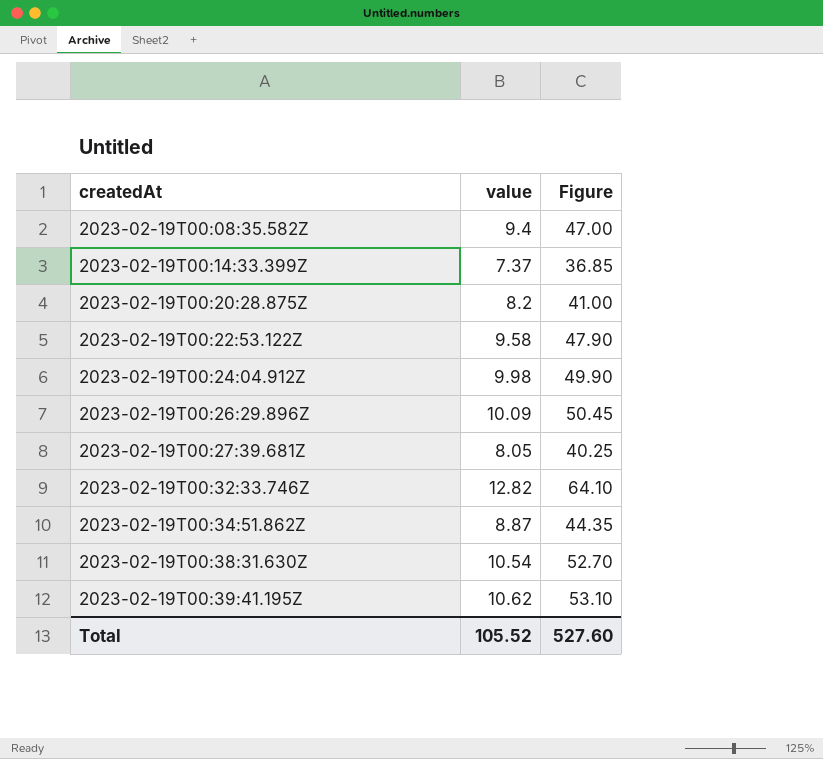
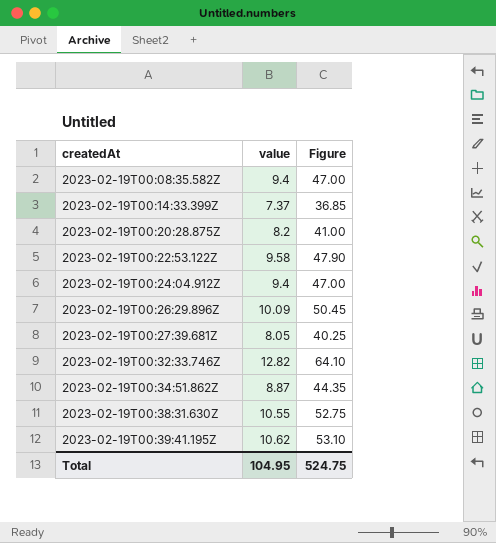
2023-02-19T00:24:04.912Z | value: 9.98 -> 9.4
2023-02-19T00:24:04.912Z | Figure: 49.90 -> 47.00
2023-02-19T00:38:31.630Z | value: 10.54 -> 10.55
2023-02-19T00:38:31.630Z | Figure: 52.70 -> 52.75
Total | value: 105.52 -> 104.95
Total | Figure: 527.60 -> 524.75

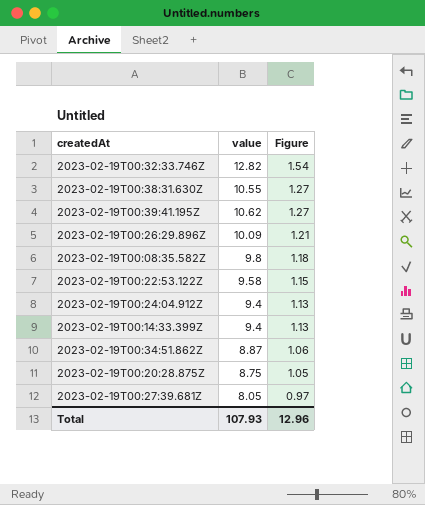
row order: createdAt ascending -> Figure descending
column Figure | formula: [value] * 5 -> [value] * 0.12
2023-02-19T00:08:35.582Z | value: 9.4 -> 9.8
2023-02-19T00:14:33.399Z | value: 7.37 -> 9.4
2023-02-19T00:20:28.875Z | value: 8.2 -> 8.75
Total | value: 104.95 -> 107.93
Total | Figure: 524.75 -> 12.96

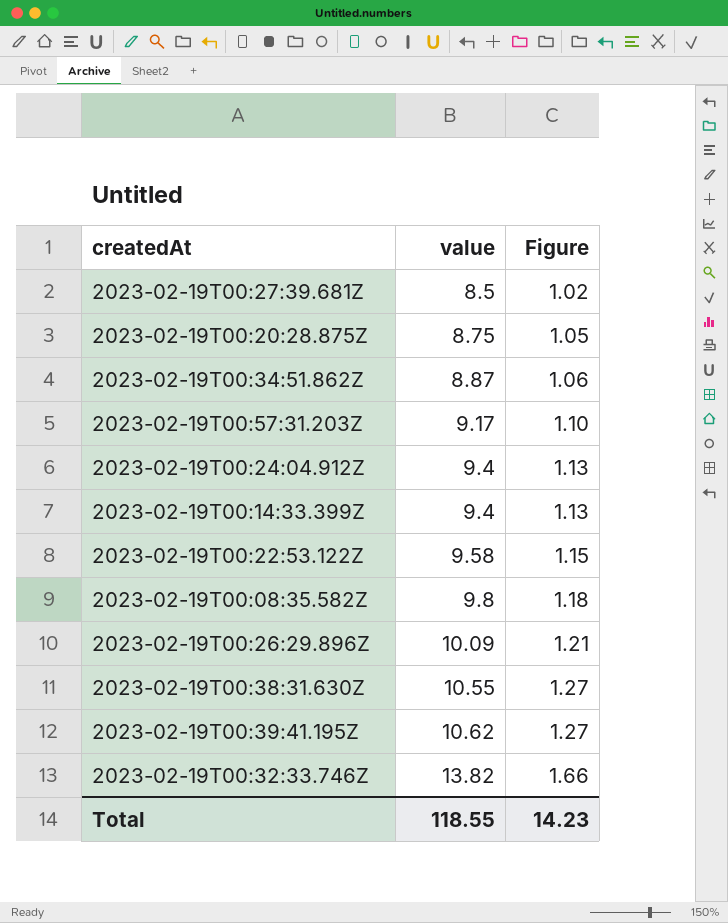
row order: Figure descending -> value ascending
2023-02-19T00:27:39.681Z | value: 8.05 -> 8.5
2023-02-19T00:27:39.681Z | Figure: 0.97 -> 1.02
row 2023-02-19T00:57:31.203Z: none -> 9.17 | 1.10
2023-02-19T00:32:33.746Z | value: 12.82 -> 13.82
2023-02-19T00:32:33.746Z | Figure: 1.54 -> 1.66
Total | value: 107.93 -> 118.55
Total | Figure: 12.96 -> 14.23

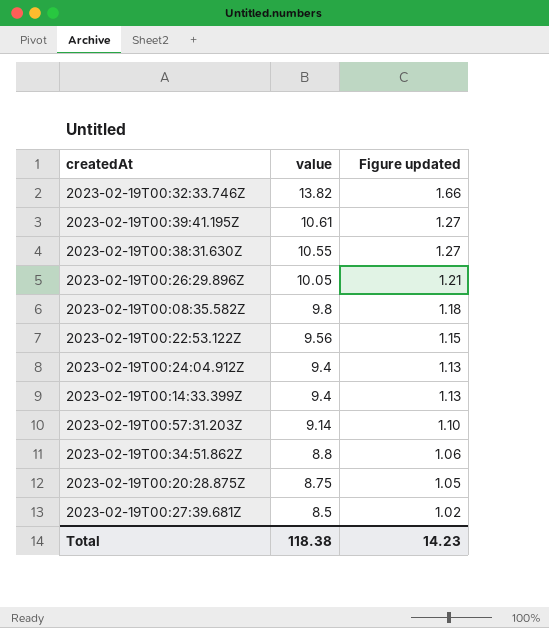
row order: value ascending -> value descending
column name: Figure -> Figure updated
2023-02-19T00:39:41.195Z | value: 10.62 -> 10.61
2023-02-19T00:26:29.896Z | value: 10.09 -> 10.05
2023-02-19T00:22:53.122Z | value: 9.58 -> 9.56
2023-02-19T00:57:31.203Z | value: 9.17 -> 9.14
2023-02-19T00:34:51.862Z | value: 8.87 -> 8.8
Total | value: 118.55 -> 118.38

